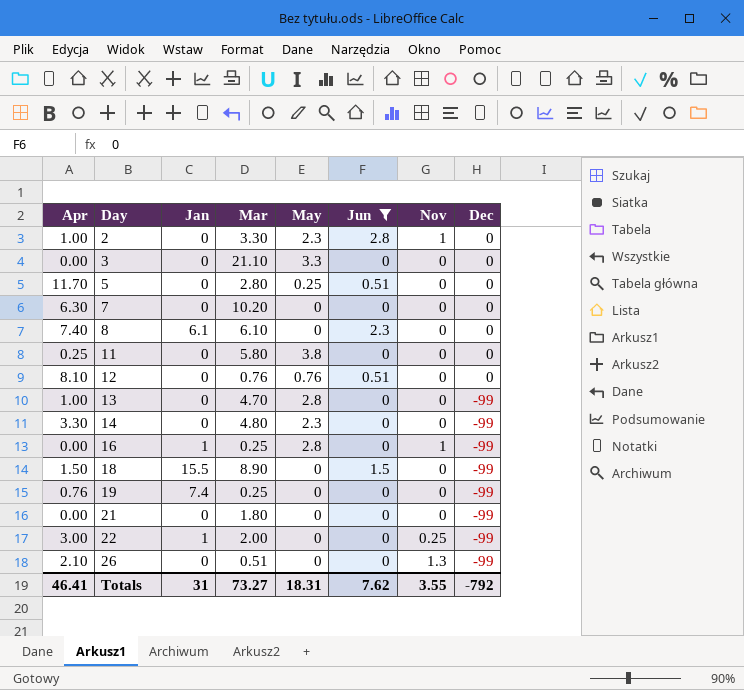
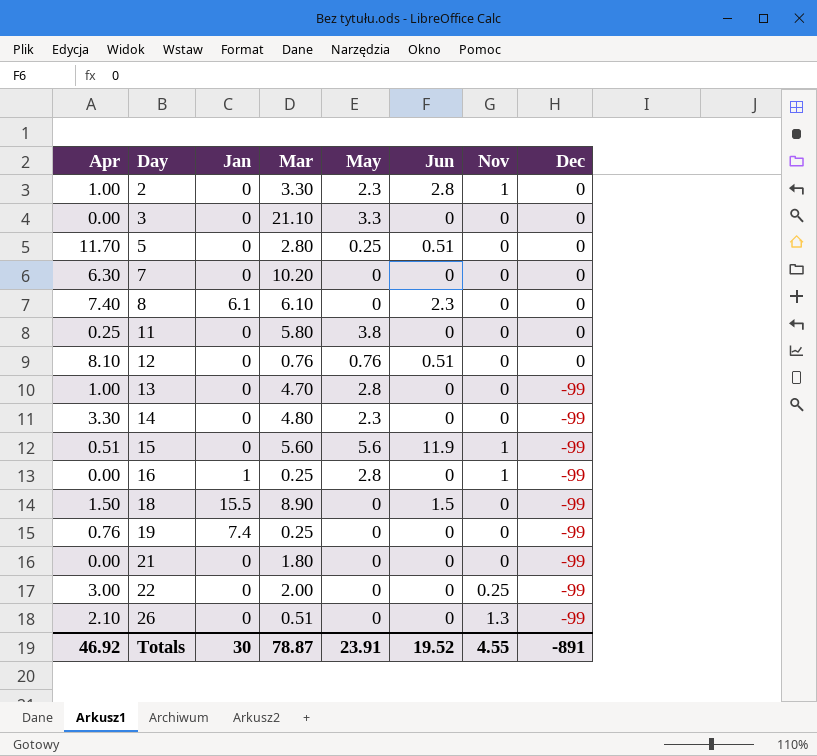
filter: Jun != 11.9 -> none
22 | Jan: 1 -> 0
Totals | Apr: 46.41 -> 46.92
Totals | Jan: 31 -> 30
Totals | Mar: 73.27 -> 78.87
Totals | May: 18.31 -> 23.91
Totals | Jun: 7.62 -> 19.52
Totals | Nov: 3.55 -> 4.55
Totals | Dec: -792 -> -891

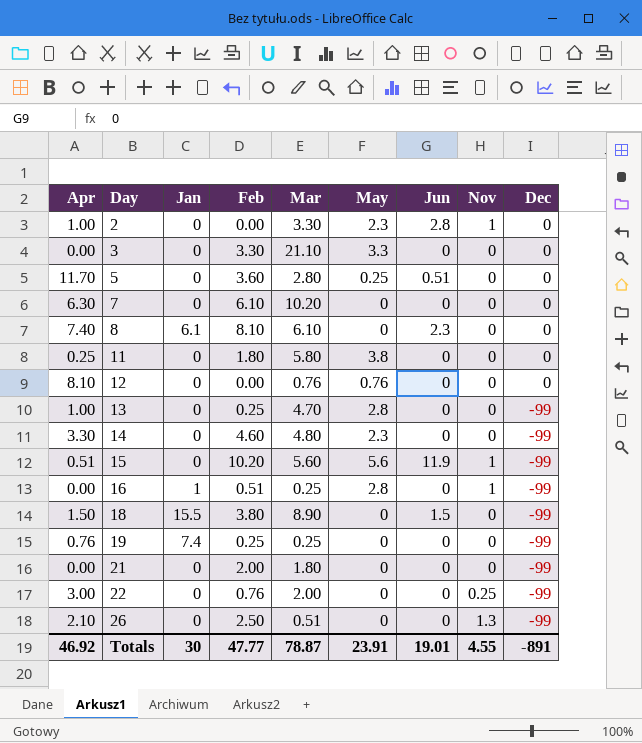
column Feb | position: none -> 4
12 | Jun: 0.51 -> 0
Totals | Jun: 19.52 -> 19.01

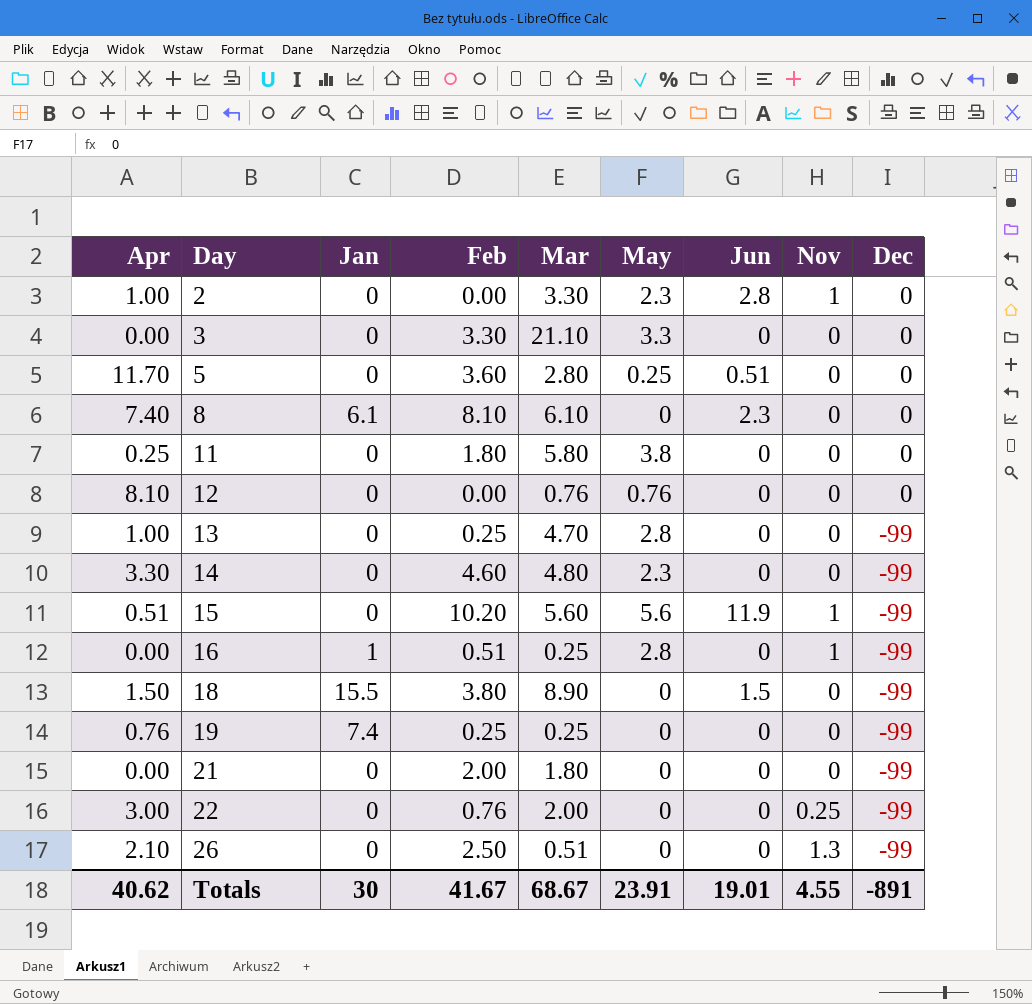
row 7: 6.30 | 0 | 6.10 | 10.20 | 0 | 0 | 0 | 0 -> none
Totals | Apr: 46.92 -> 40.62
Totals | Feb: 47.77 -> 41.67
Totals | Mar: 78.87 -> 68.67

